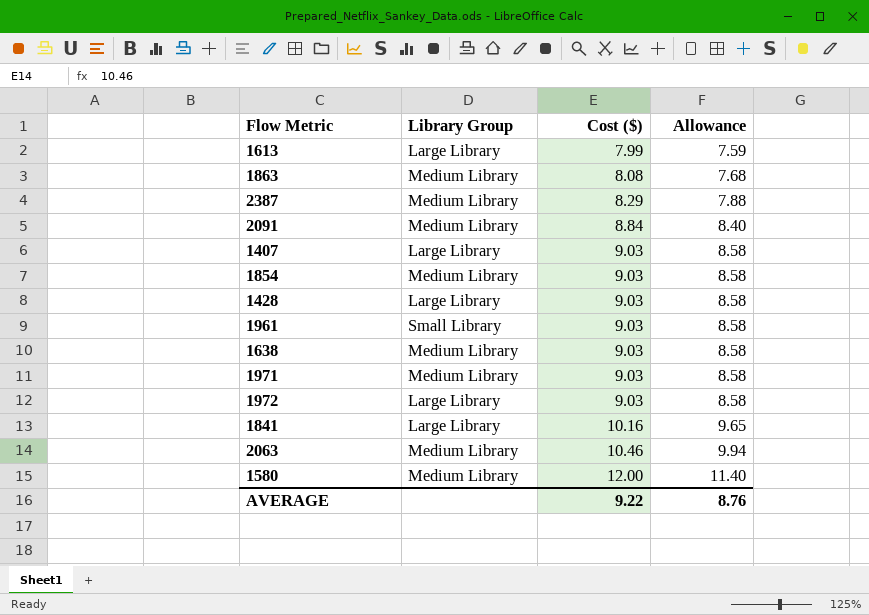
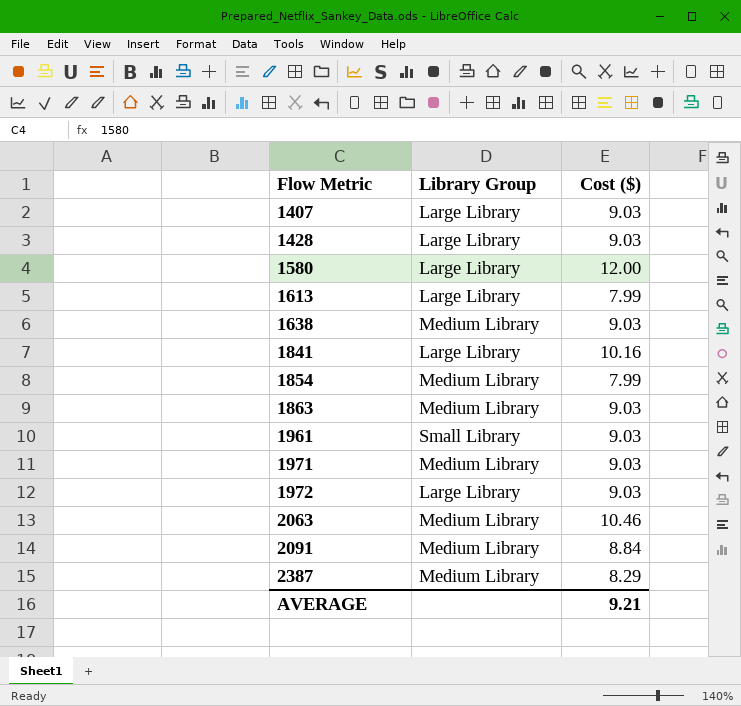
row order: Cost ($) ascending -> Flow Metric ascending
column Allowance | formula: [Cost ($)] * 0.95 -> none
1580 | Library Group: Medium Library -> Large Library
1854 | Cost ($): 9.03 -> 7.99
1863 | Cost ($): 8.08 -> 9.03
AVERAGE | Cost ($): 9.22 -> 9.21

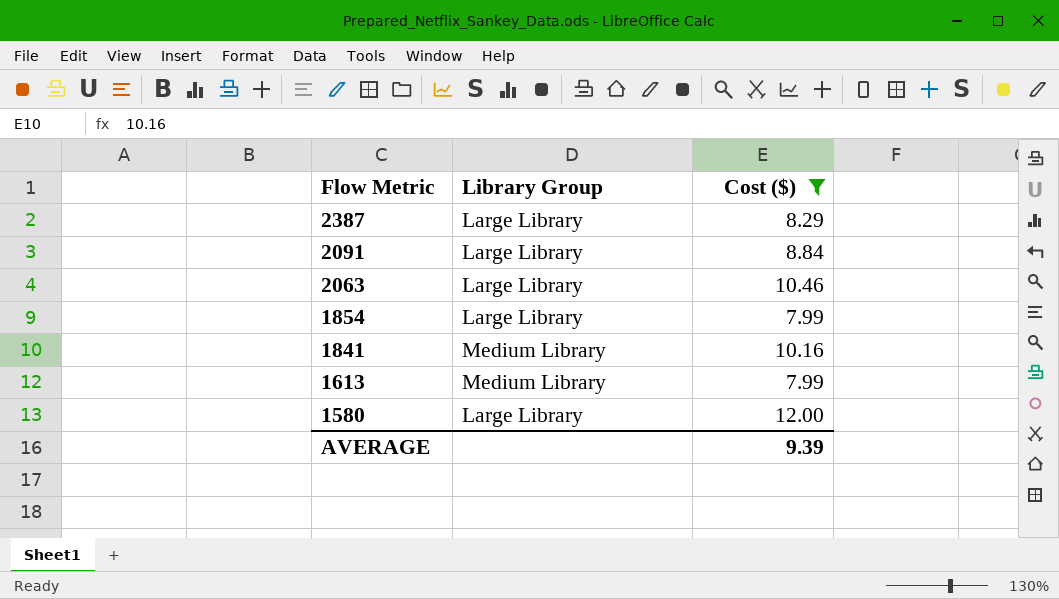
filter: none -> Cost ($) != 9.03
row order: Flow Metric ascending -> Flow Metric descending
2387 | Library Group: Medium Library -> Large Library
2091 | Library Group: Medium Library -> Large Library
2063 | Library Group: Medium Library -> Large Library
1854 | Library Group: Medium Library -> Large Library
1841 | Library Group: Large Library -> Medium Library
1613 | Library Group: Large Library -> Medium Library
AVERAGE | Cost ($): 9.21 -> 9.39

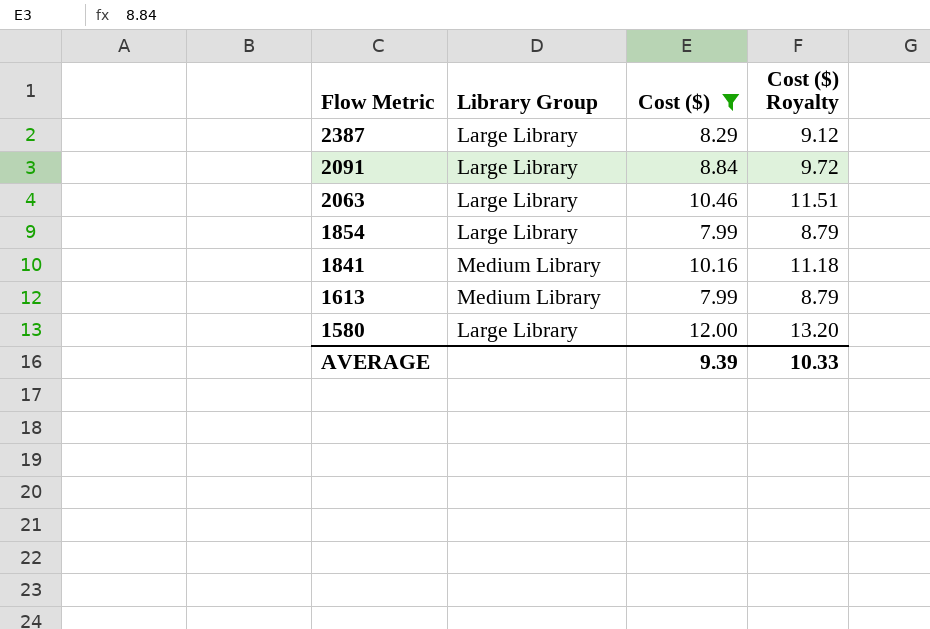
column Cost ($) Royalty | formula: none -> [Cost ($)] * 1.1

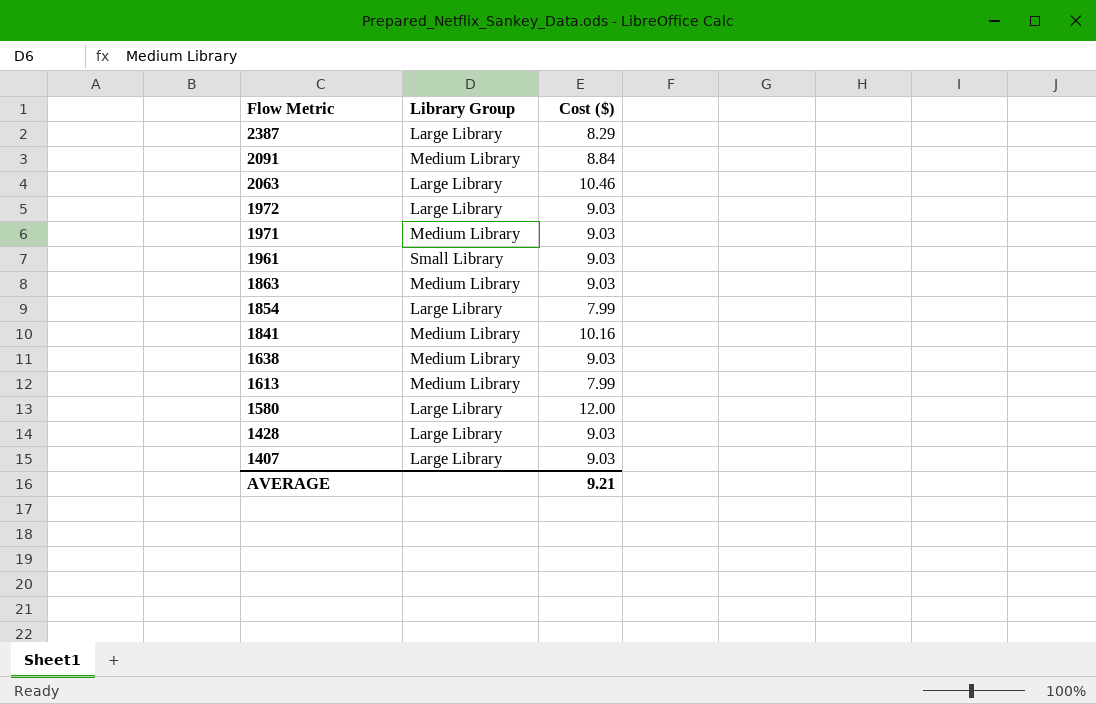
filter: Cost ($) != 9.03 -> none
column Cost ($) Royalty | formula: [Cost ($)] * 1.1 -> none
2091 | Library Group: Large Library -> Medium Library
AVERAGE | Cost ($): 9.39 -> 9.21

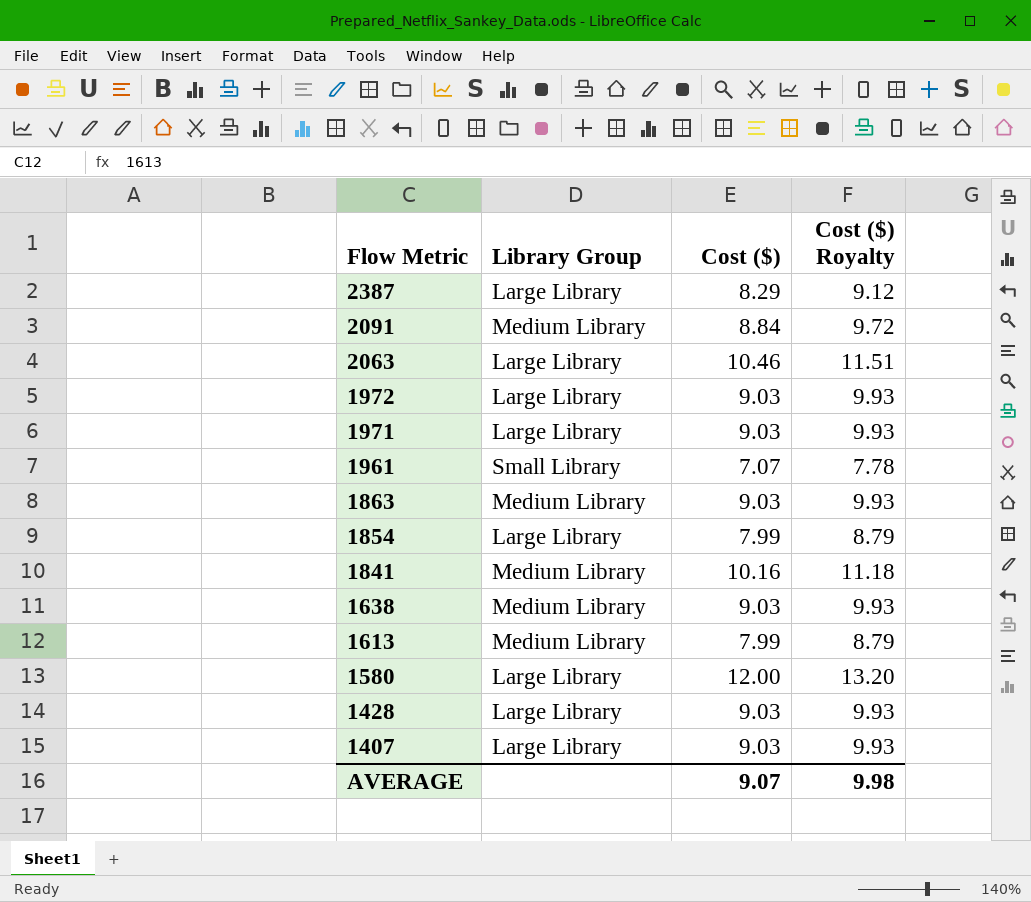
column Cost ($) Royalty | formula: none -> [Cost ($)] * 1.1
1971 | Library Group: Medium Library -> Large Library
1961 | Cost ($): 9.03 -> 7.07
AVERAGE | Cost ($): 9.21 -> 9.07

